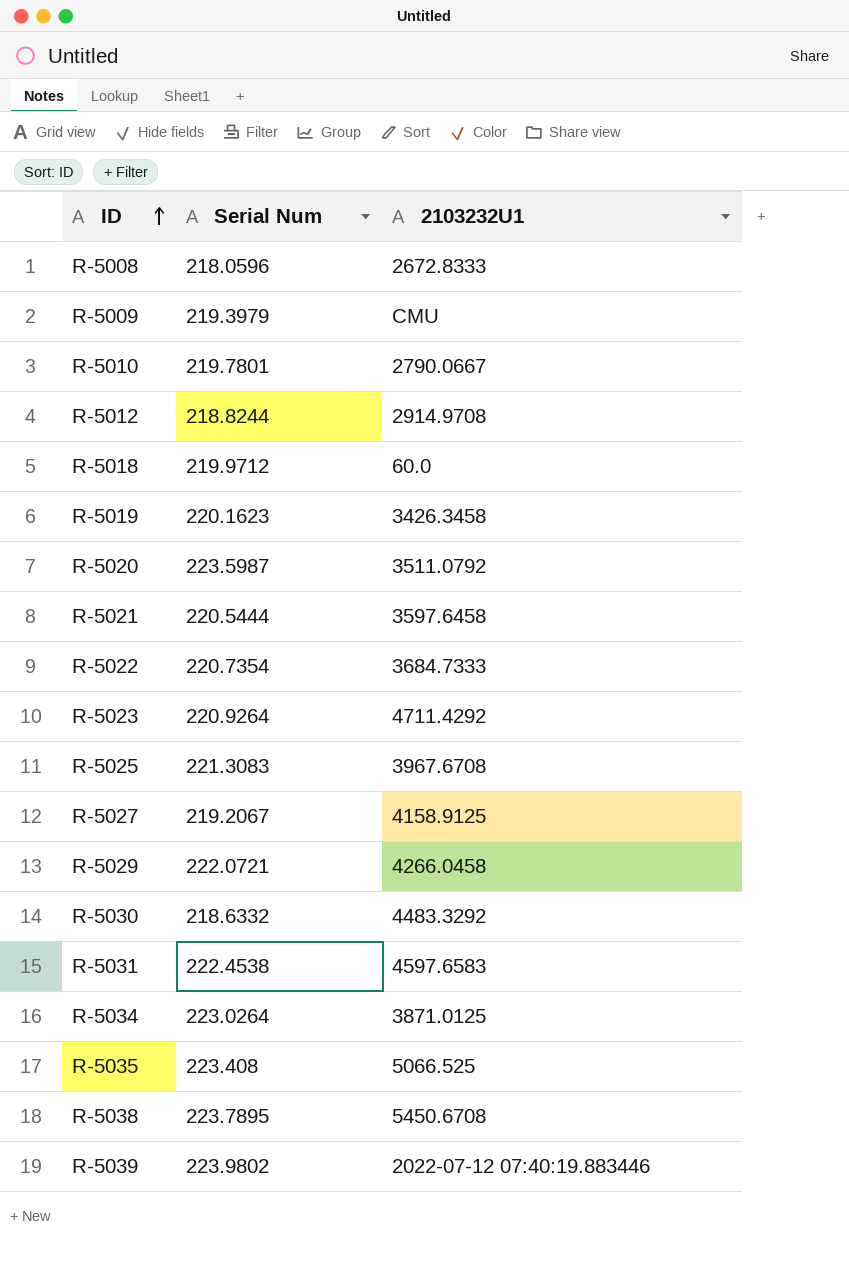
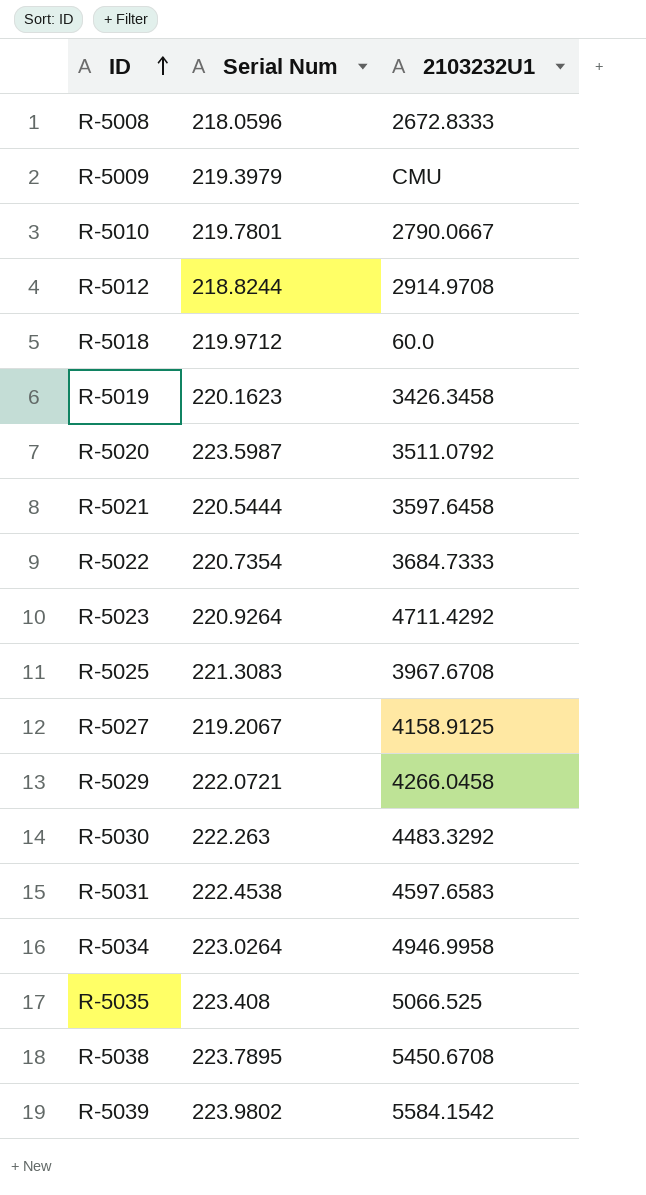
R-5030 | Serial Num: 218.6332 -> 222.263
R-5034 | 2103232U1: 3871.0125 -> 4946.9958
R-5039 | 2103232U1: 2022-07-12 07:40:19.883446 -> 5584.1542

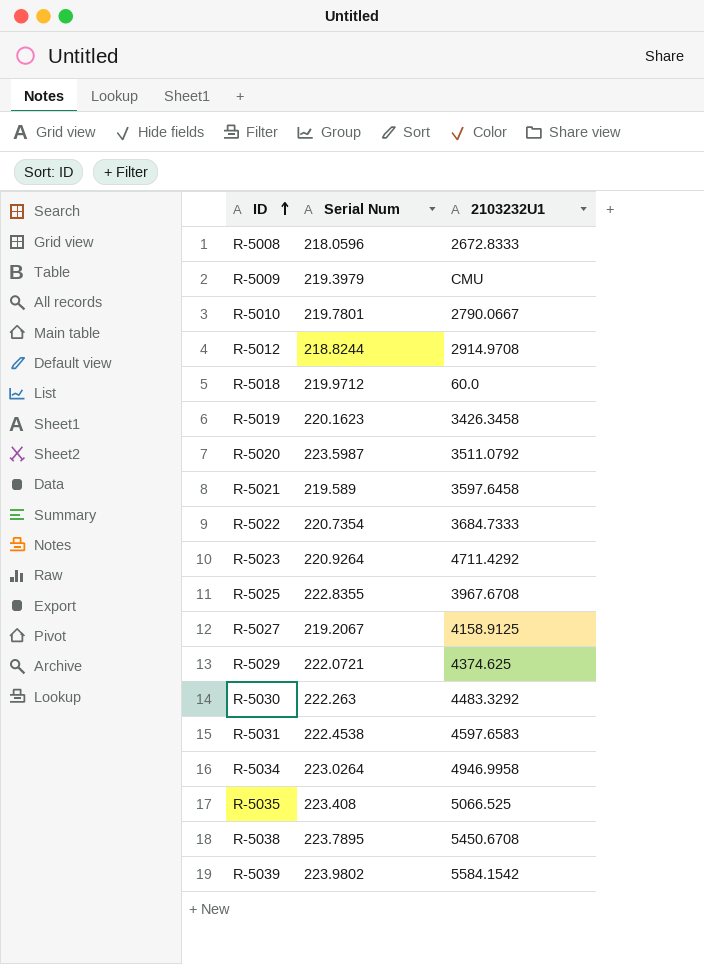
R-5021 | Serial Num: 220.5444 -> 219.589
R-5025 | Serial Num: 221.3083 -> 222.8355
R-5029 | 2103232U1: 4266.0458 -> 4374.625

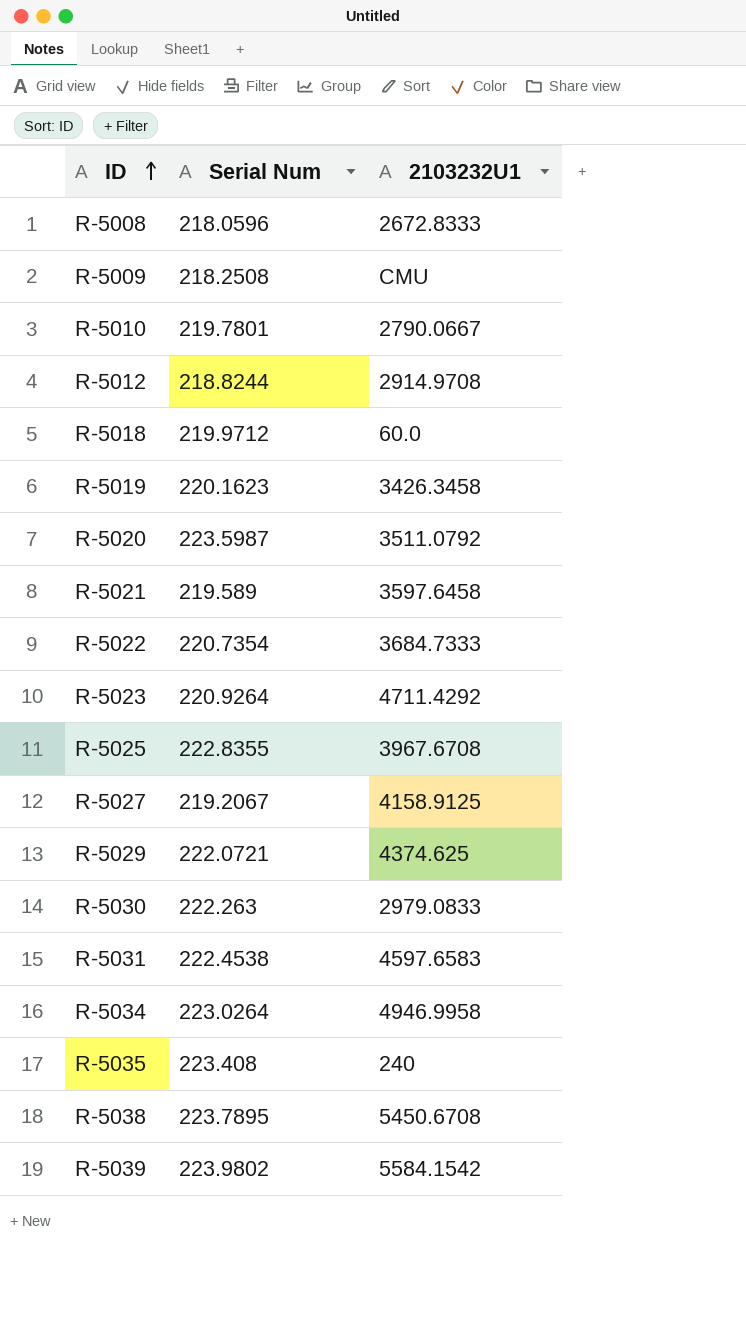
R-5009 | Serial Num: 219.3979 -> 218.2508
R-5030 | 2103232U1: 4483.3292 -> 2979.0833
R-5035 | 2103232U1: 5066.525 -> 240

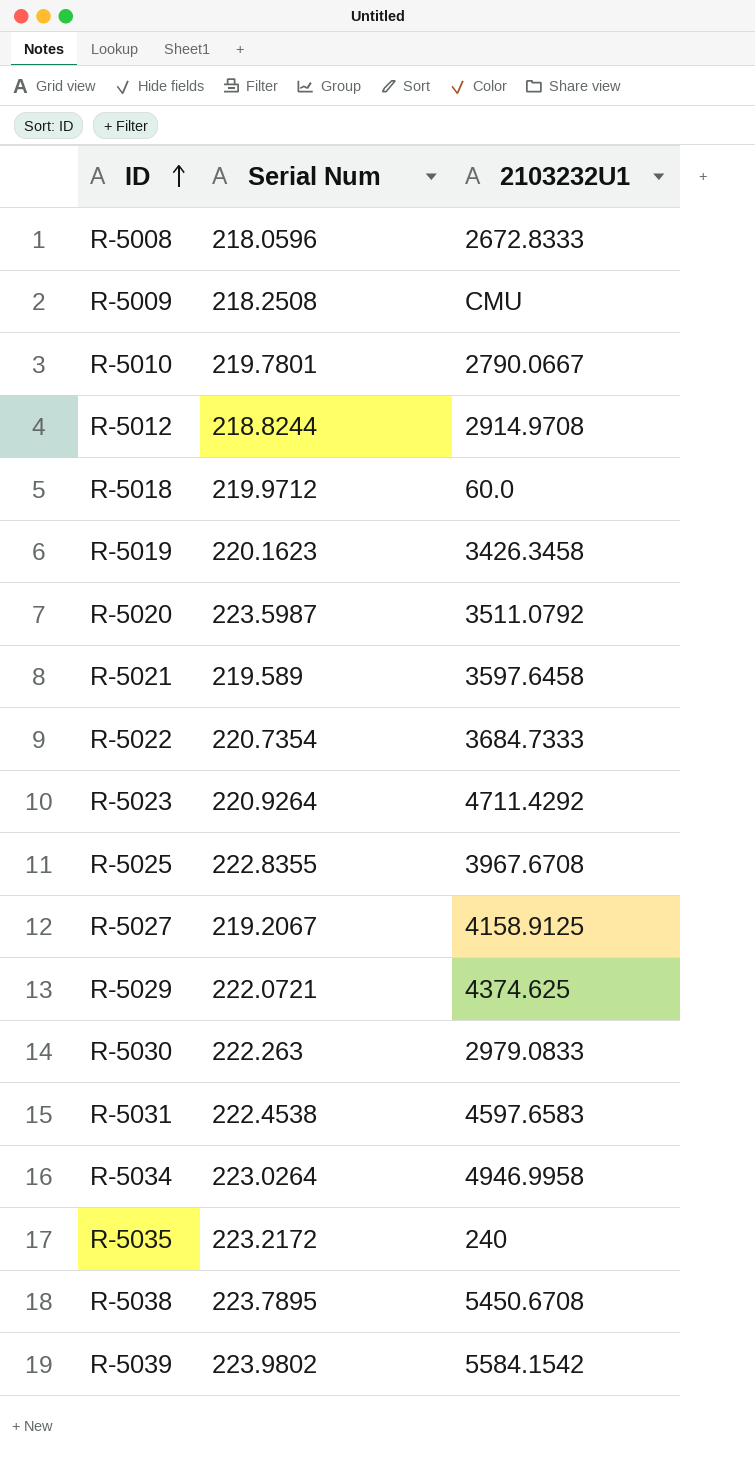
R-5035 | Serial Num: 223.408 -> 223.2172

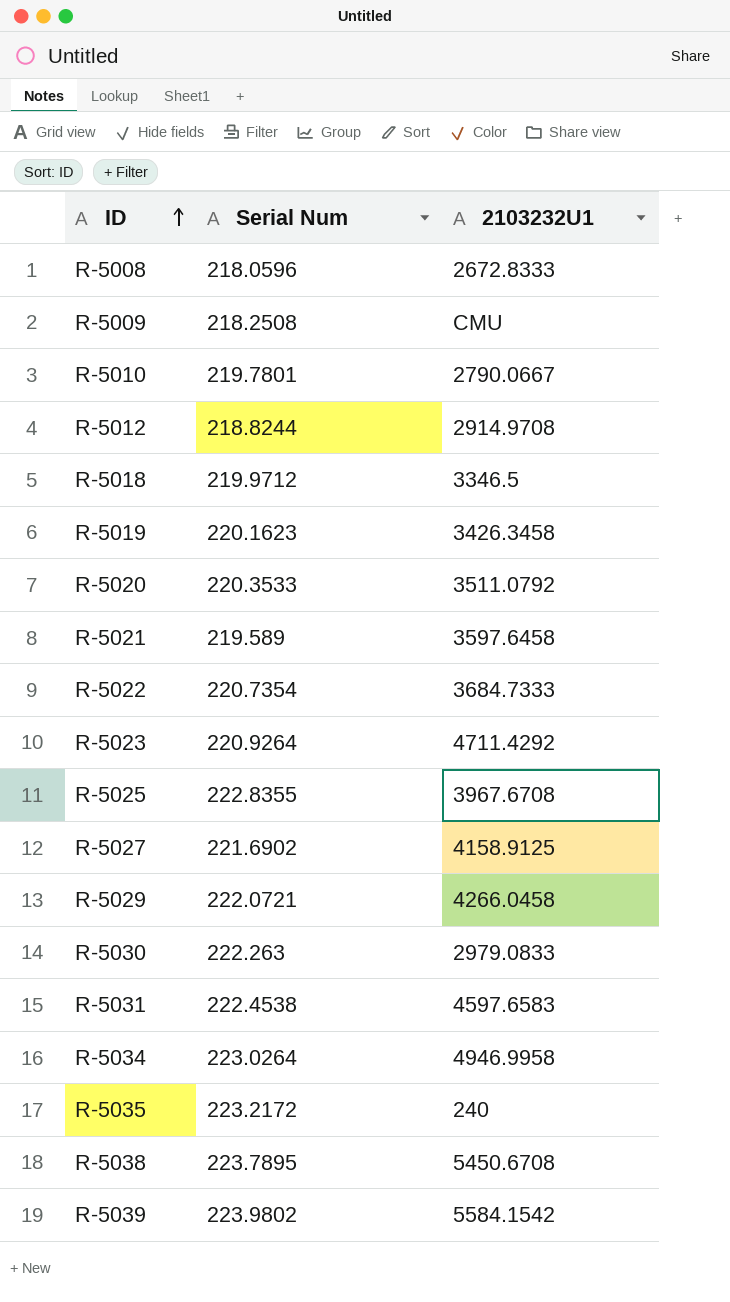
R-5018 | 2103232U1: 60.0 -> 3346.5
R-5020 | Serial Num: 223.5987 -> 220.3533
R-5027 | Serial Num: 219.2067 -> 221.6902
R-5029 | 2103232U1: 4374.625 -> 4266.0458

